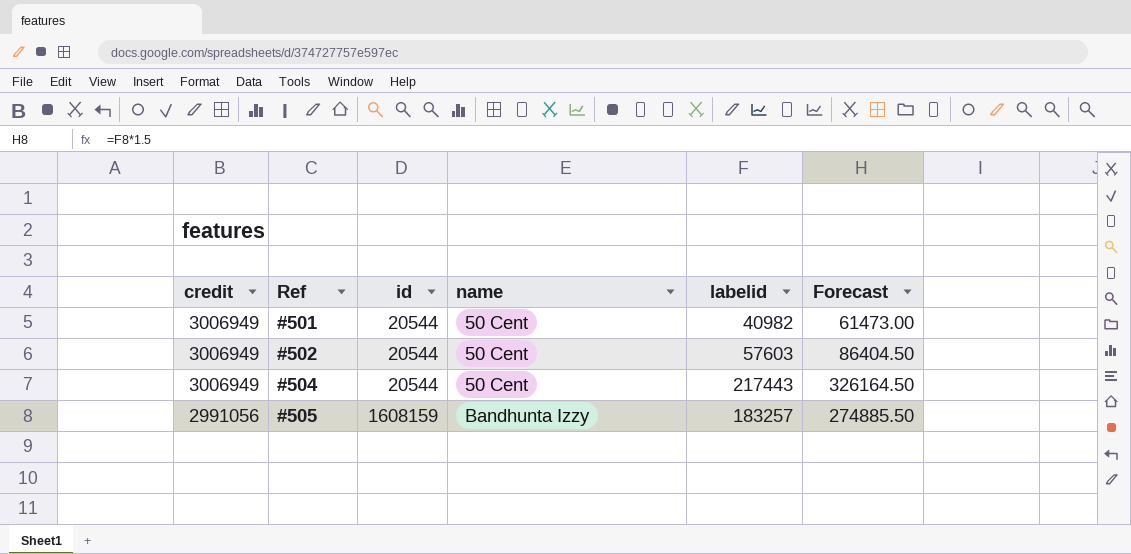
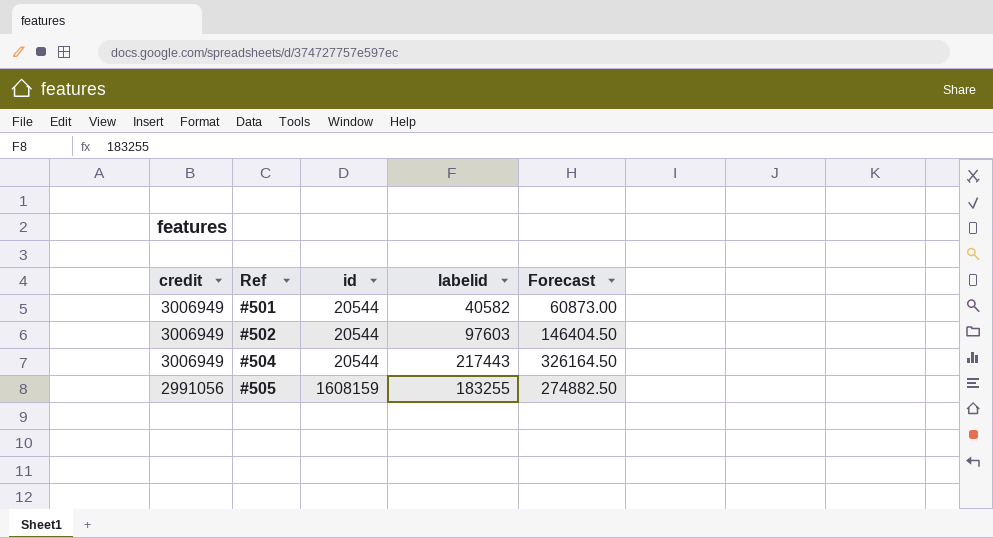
column name | position: 4 -> none
#501 | labelid: 40982 -> 40582
#501 | Forecast: 61473.00 -> 60873.00
#502 | labelid: 57603 -> 97603
#502 | Forecast: 86404.50 -> 146404.50
#505 | labelid: 183257 -> 183255
#505 | Forecast: 274885.50 -> 274882.50

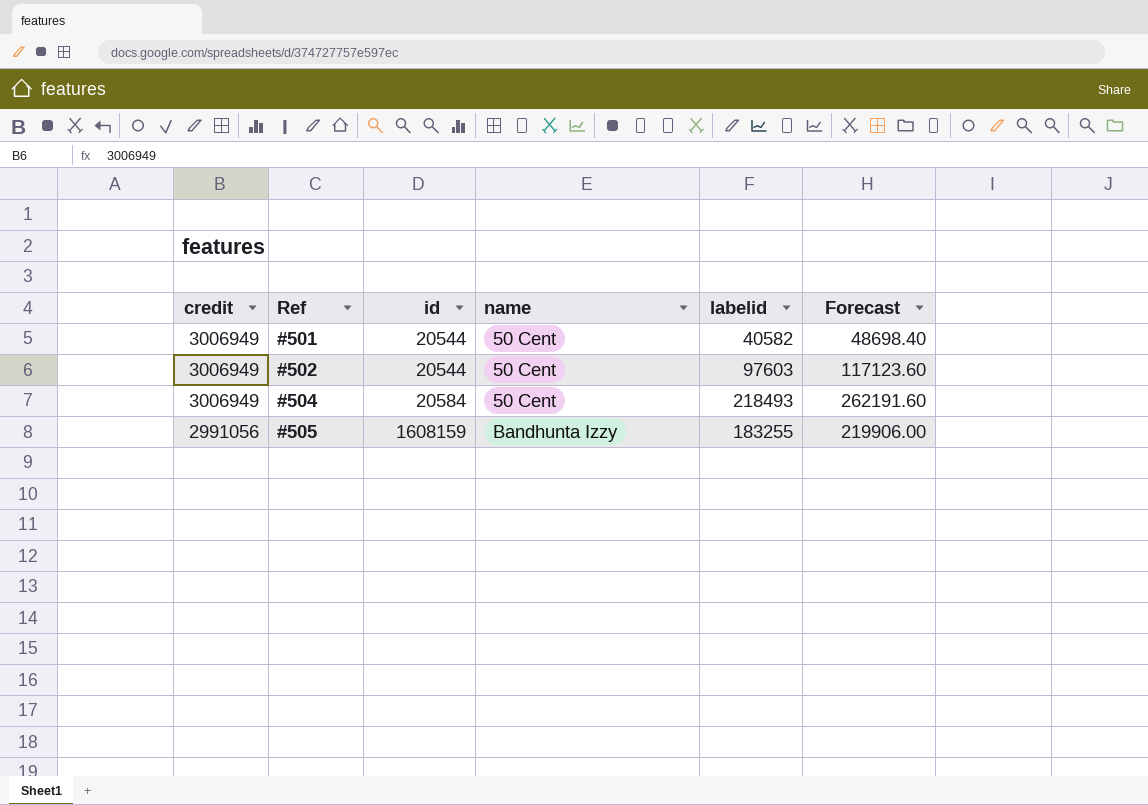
column name | position: none -> 4
column Forecast | formula: [labelid] * 1.5 -> [labelid] * 1.2
#504 | id: 20544 -> 20584
#504 | labelid: 217443 -> 218493

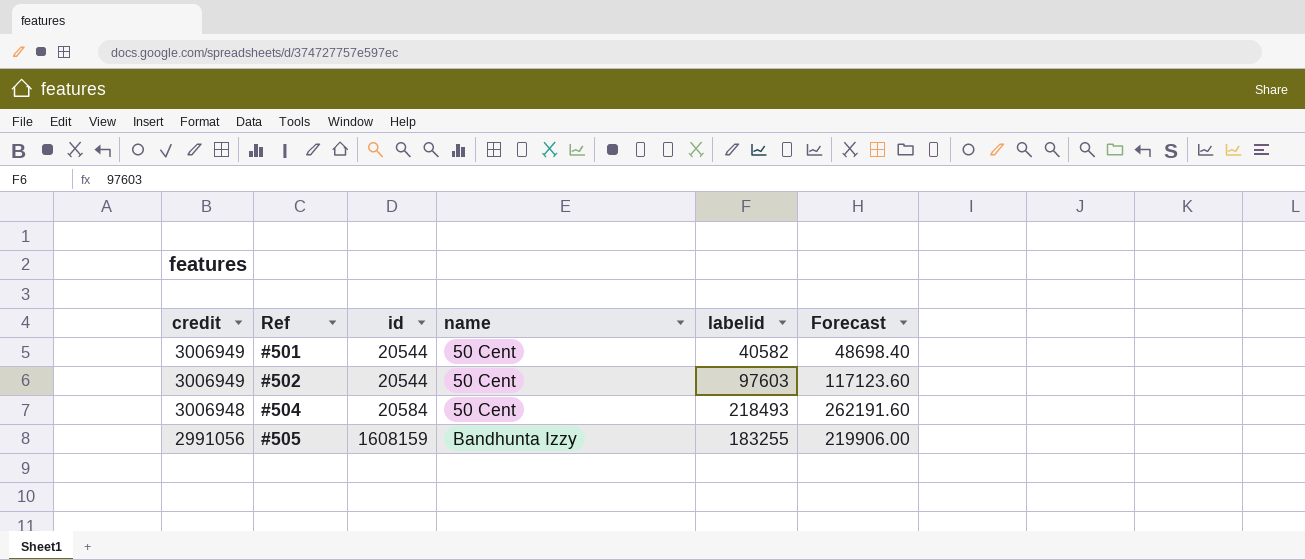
#504 | credit: 3006949 -> 3006948

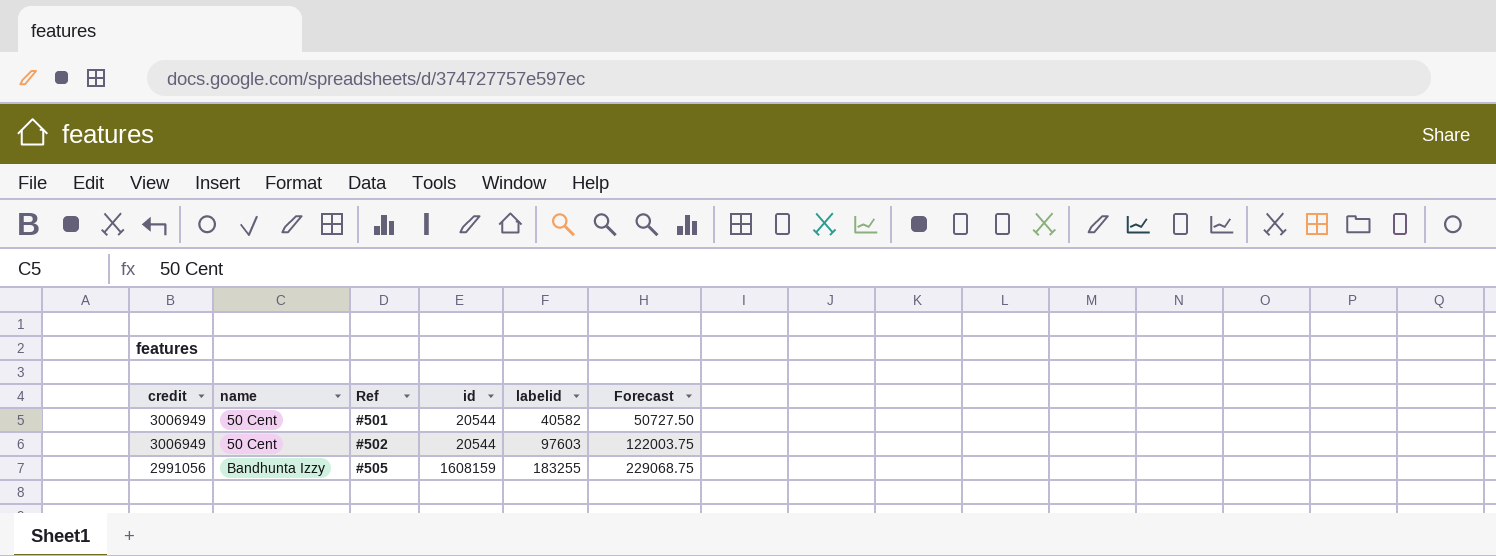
column name | position: 4 -> 2
column Forecast | formula: [labelid] * 1.2 -> [labelid] * 1.25
row #504: 3006948 | 20584 | 50 Cent | 218493 | 262191.60 -> none

